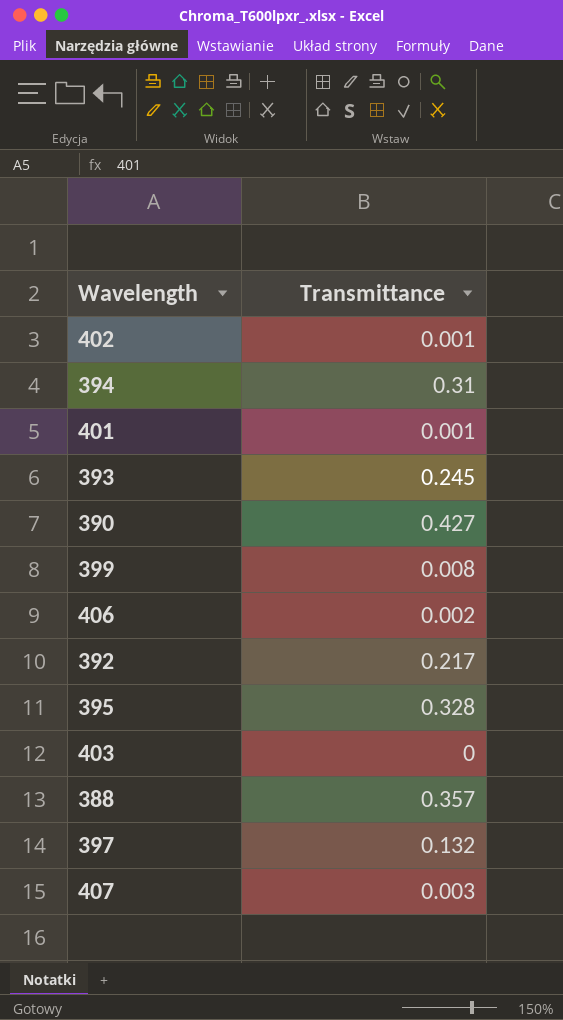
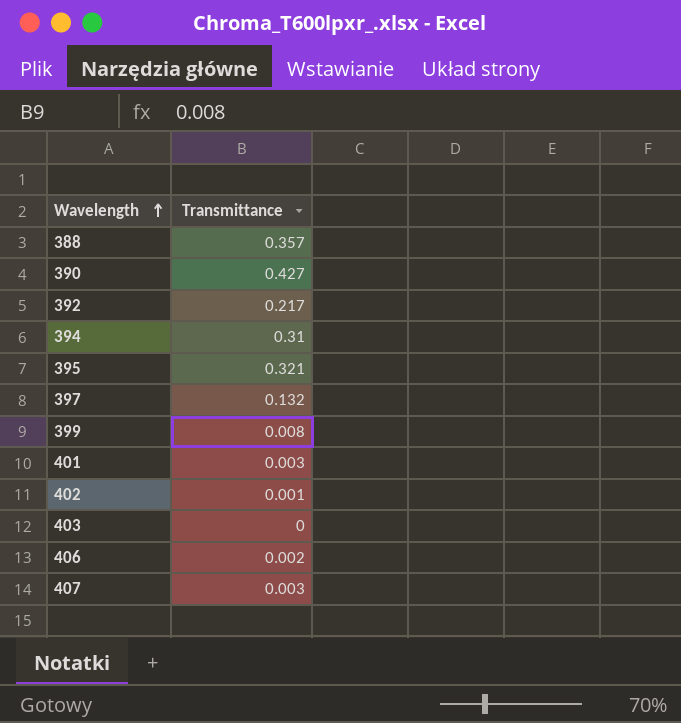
row order: none -> Wavelength ascending
row 393: 0.245 -> none
395 | Transmittance: 0.328 -> 0.321
401 | Transmittance: 0.001 -> 0.003

